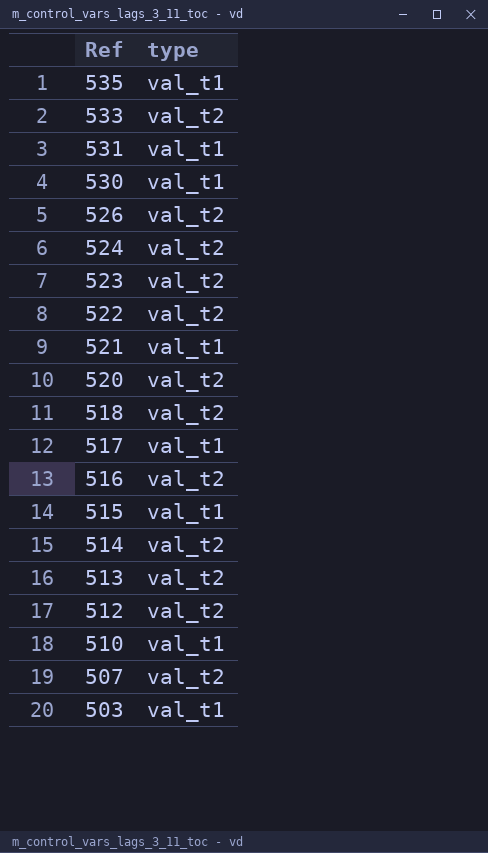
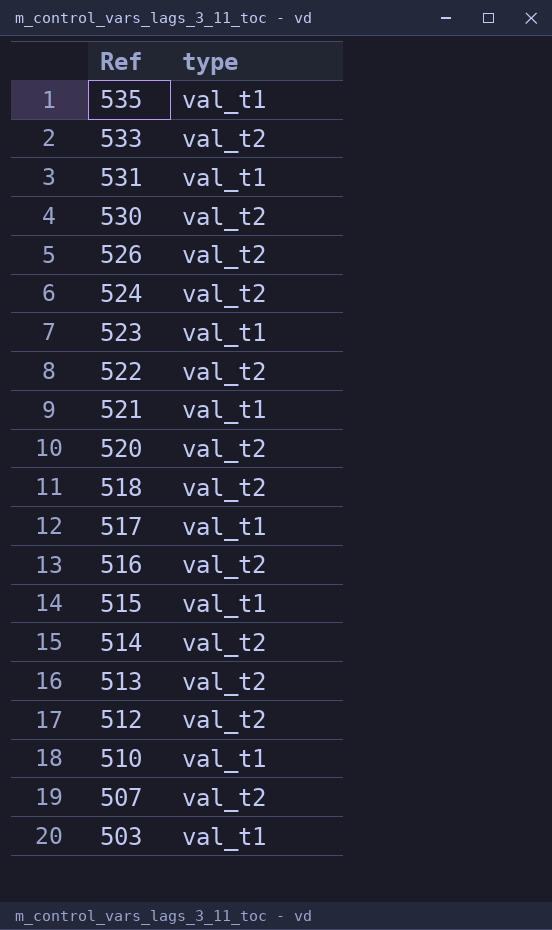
530 | type: val_t1 -> val_t2
523 | type: val_t2 -> val_t1

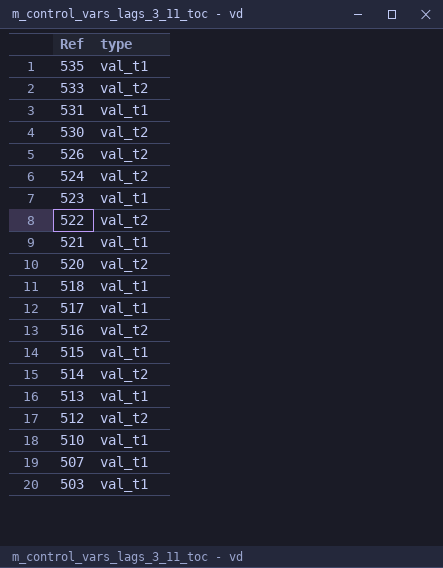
518 | type: val_t2 -> val_t1
513 | type: val_t2 -> val_t1
507 | type: val_t2 -> val_t1

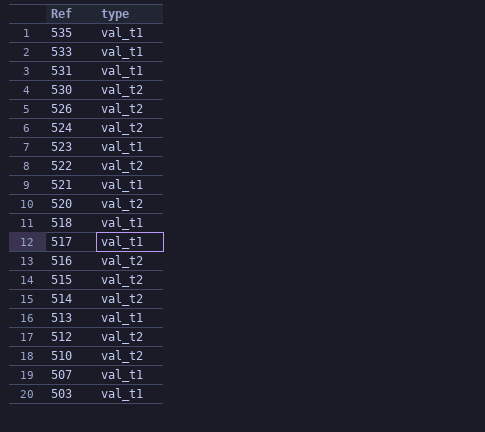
533 | type: val_t2 -> val_t1
515 | type: val_t1 -> val_t2
510 | type: val_t1 -> val_t2

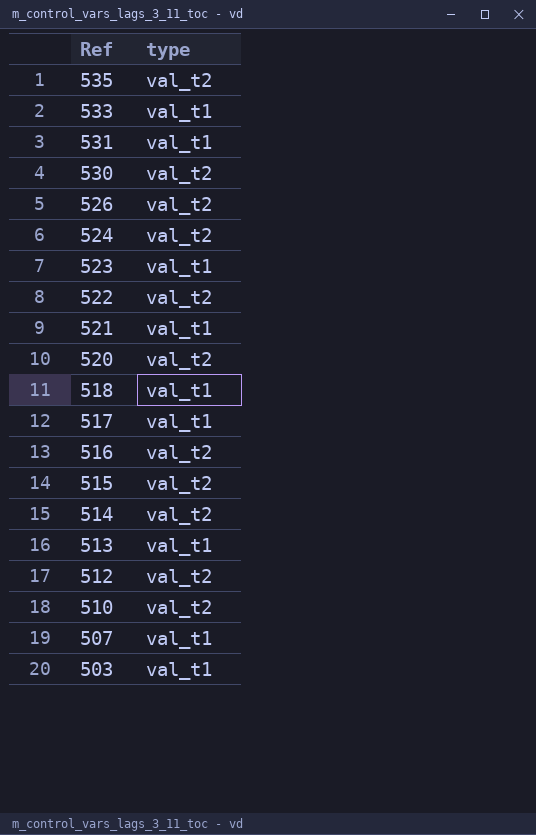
535 | type: val_t1 -> val_t2

